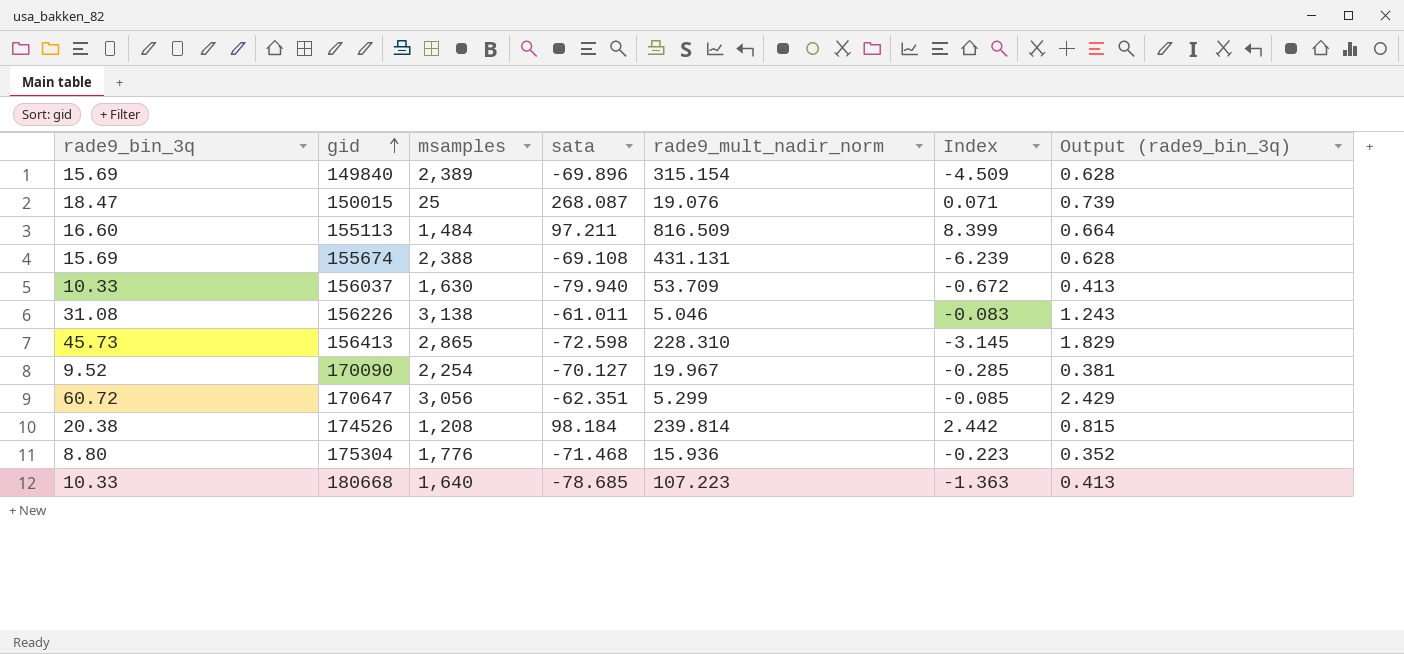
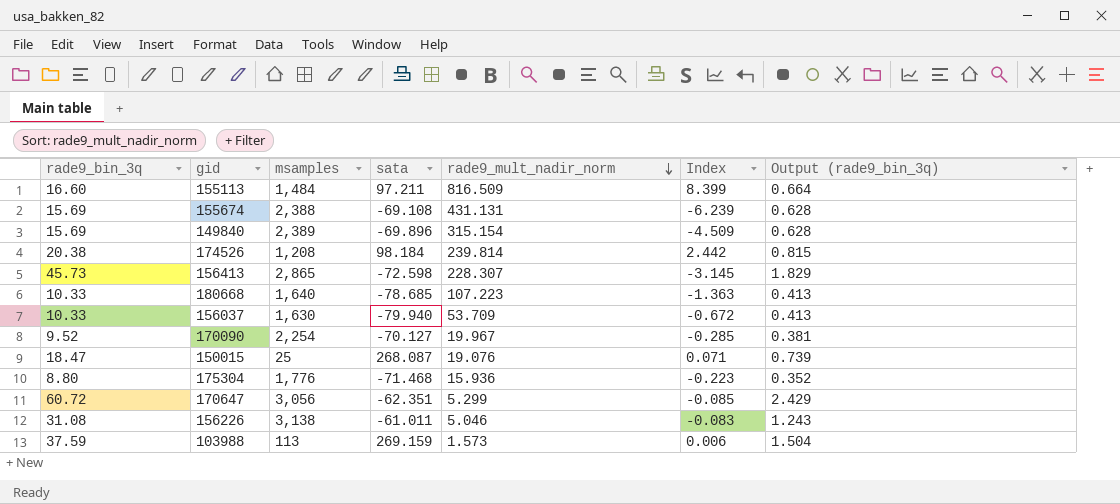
row order: gid ascending -> rade9_mult_nadir_norm descending
156413 | rade9_mult_nadir_norm: 228.310 -> 228.307
row 103988: none -> 37.59 | 113 | 269.159 | 1.573 | 0.006 | 1.504

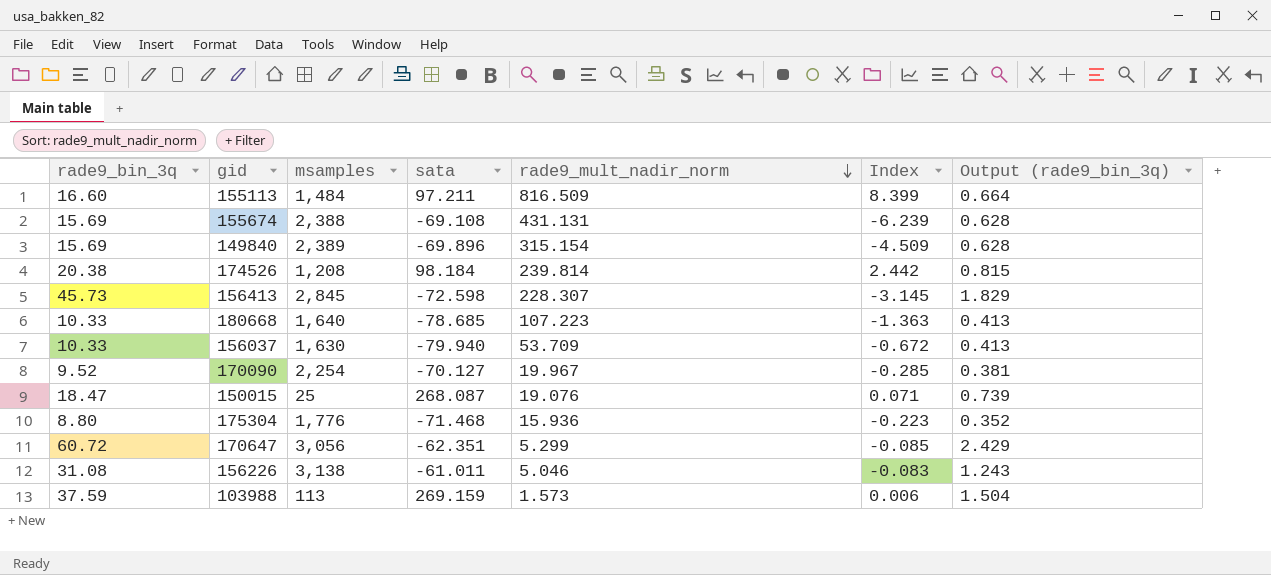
156413 | msamples: 2,865 -> 2,845

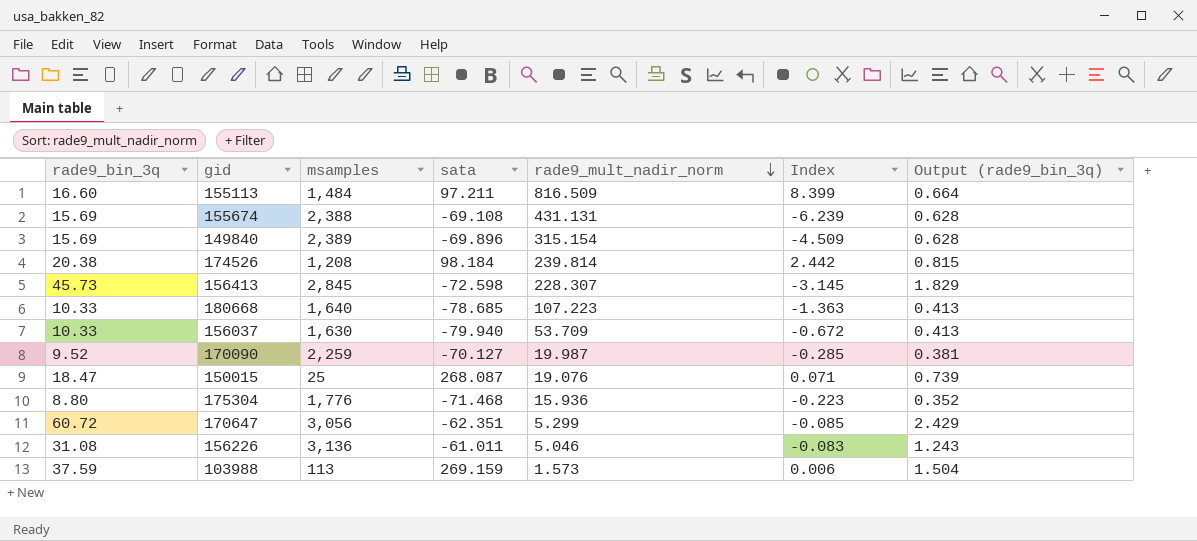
170090 | msamples: 2,254 -> 2,259
170090 | rade9_mult_nadir_norm: 19.967 -> 19.987
156226 | msamples: 3,138 -> 3,136

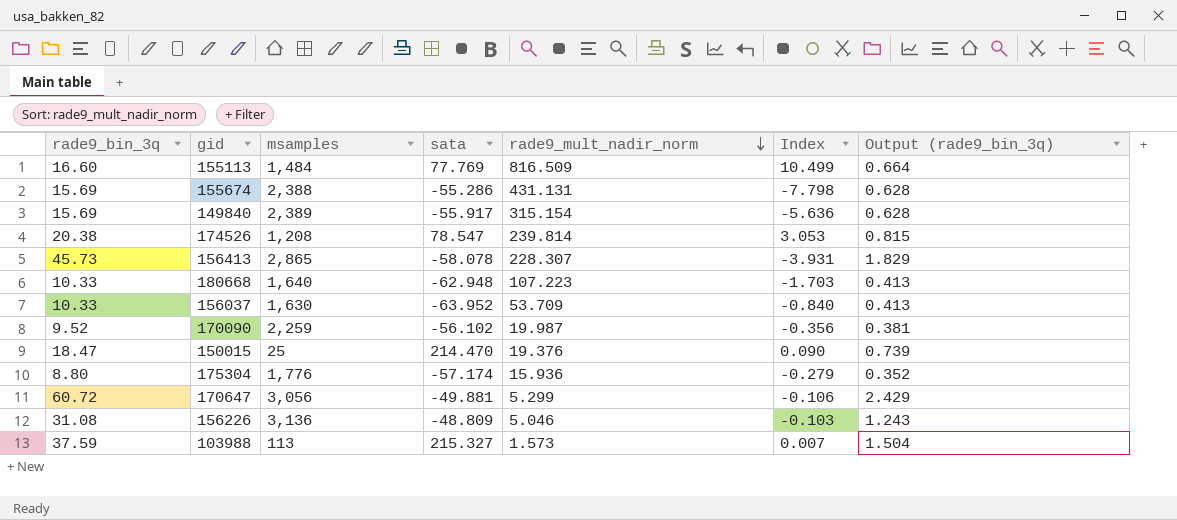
155113 | sata: 97.211 -> 77.769
155113 | Index: 8.399 -> 10.499
155674 | sata: -69.108 -> -55.286
155674 | Index: -6.239 -> -7.798
149840 | sata: -69.896 -> -55.917
149840 | Index: -4.509 -> -5.636
174526 | sata: 98.184 -> 78.547
174526 | Index: 2.442 -> 3.053
156413 | msamples: 2,845 -> 2,865
156413 | sata: -72.598 -> -58.078
156413 | Index: -3.145 -> -3.931
180668 | sata: -78.685 -> -62.948
180668 | Index: -1.363 -> -1.703
156037 | sata: -79.940 -> -63.952
156037 | Index: -0.672 -> -0.840
170090 | sata: -70.127 -> -56.102
170090 | Index: -0.285 -> -0.356
150015 | sata: 268.087 -> 214.470
150015 | rade9_mult_nadir_norm: 19.076 -> 19.376
150015 | Index: 0.071 -> 0.090
175304 | sata: -71.468 -> -57.174
175304 | Index: -0.223 -> -0.279
170647 | sata: -62.351 -> -49.881
170647 | Index: -0.085 -> -0.106
156226 | sata: -61.011 -> -48.809
156226 | Index: -0.083 -> -0.103
103988 | sata: 269.159 -> 215.327
103988 | Index: 0.006 -> 0.007

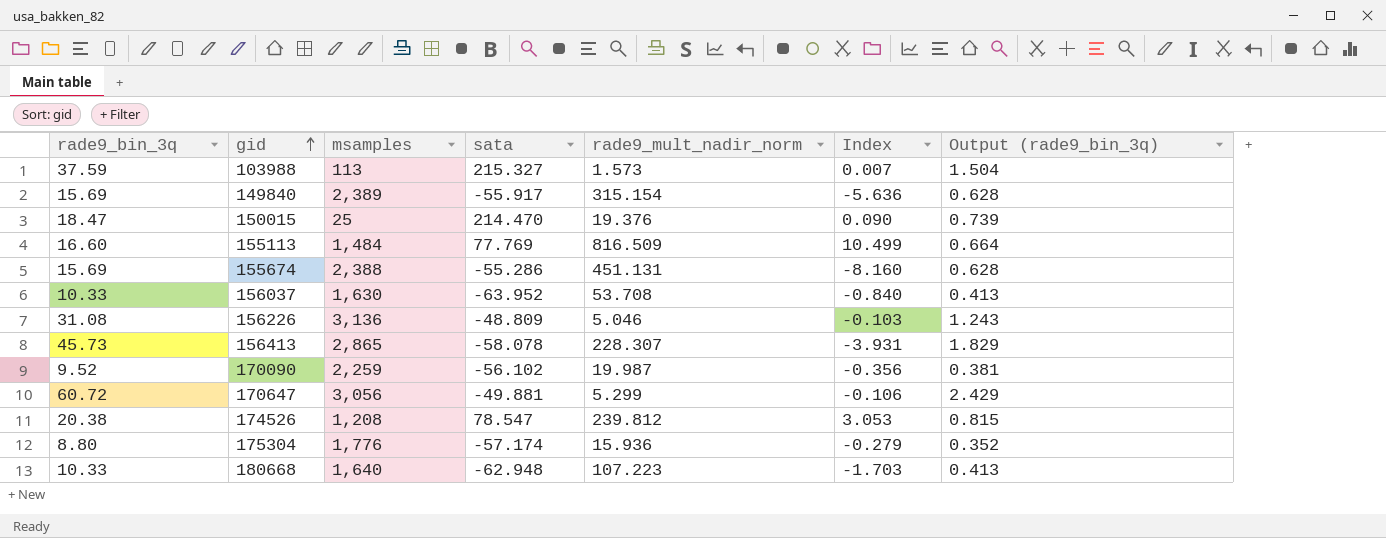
row order: rade9_mult_nadir_norm descending -> gid ascending
155674 | rade9_mult_nadir_norm: 431.131 -> 451.131
155674 | Index: -7.798 -> -8.160
156037 | rade9_mult_nadir_norm: 53.709 -> 53.708
174526 | rade9_mult_nadir_norm: 239.814 -> 239.812

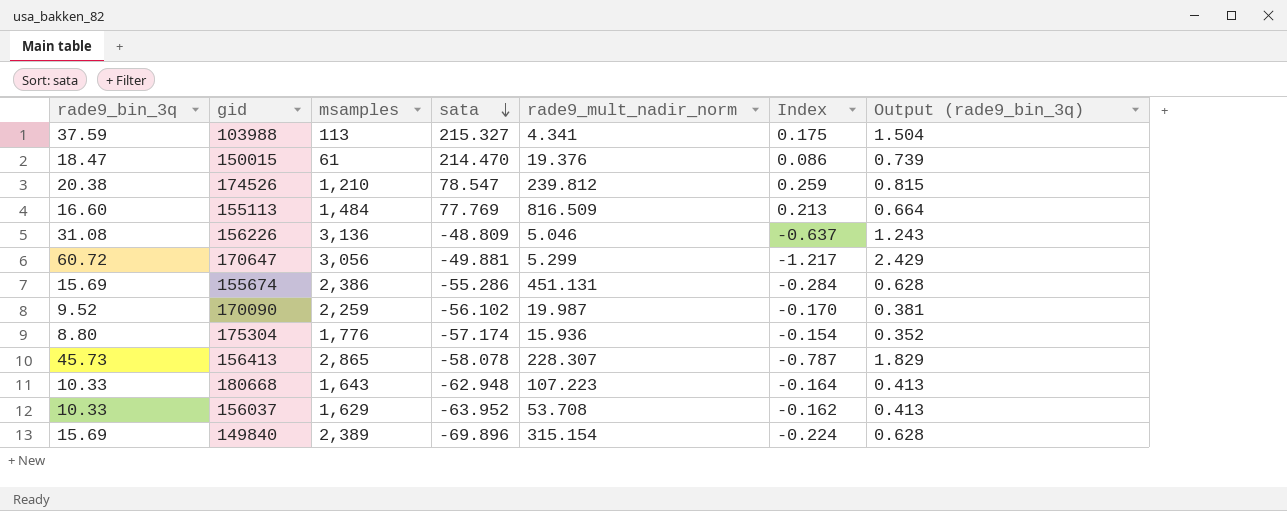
row order: gid ascending -> sata descending
column Index | formula: [rade9_mult_nadir_norm] / [sata] -> [rade9_bin_3q] / [sata]
103988 | rade9_mult_nadir_norm: 1.573 -> 4.341
150015 | msamples: 25 -> 61
174526 | msamples: 1,208 -> 1,210
155674 | msamples: 2,388 -> 2,386
180668 | msamples: 1,640 -> 1,643
156037 | msamples: 1,630 -> 1,629
149840 | sata: -55.917 -> -69.896

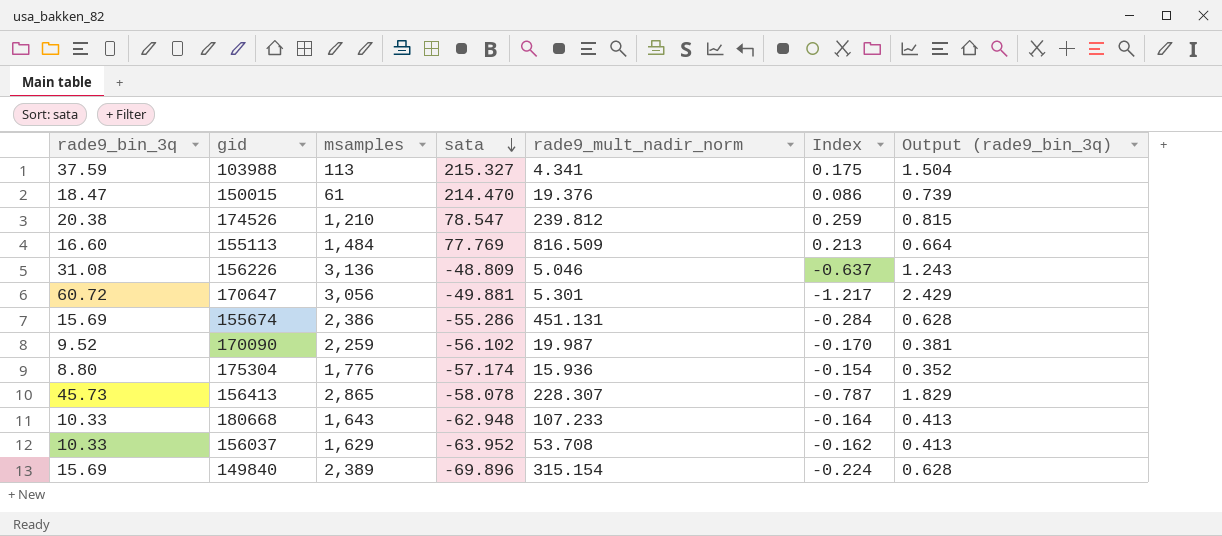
170647 | rade9_mult_nadir_norm: 5.299 -> 5.301
180668 | rade9_mult_nadir_norm: 107.223 -> 107.233

